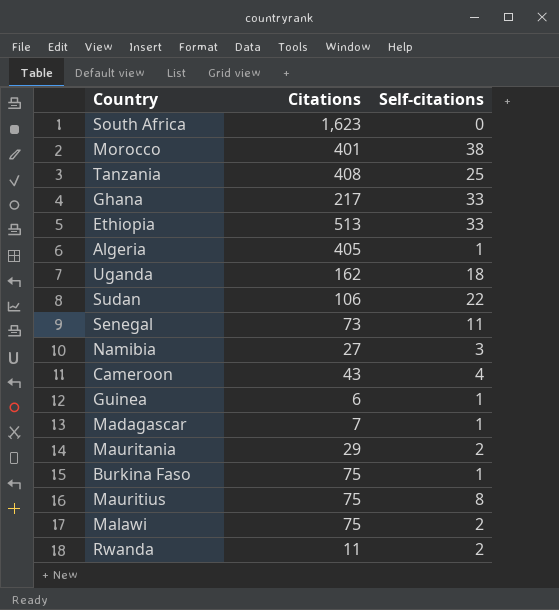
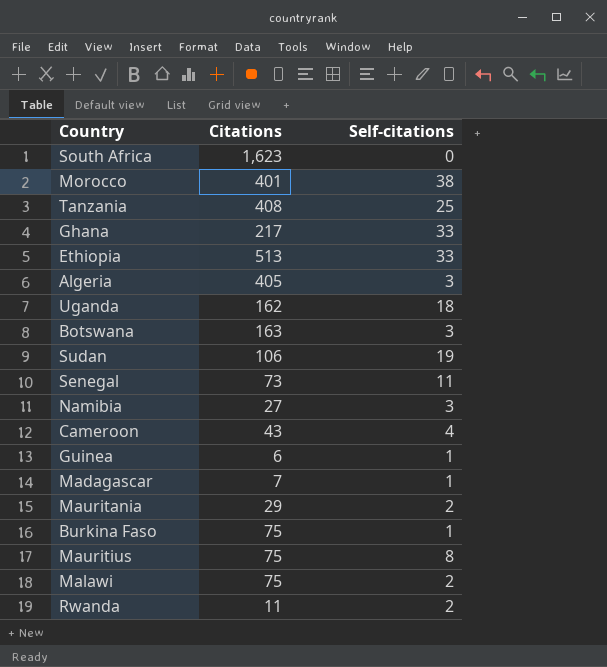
Algeria | Self-citations: 1 -> 3
row Botswana: none -> 163 | 3
Sudan | Self-citations: 22 -> 19

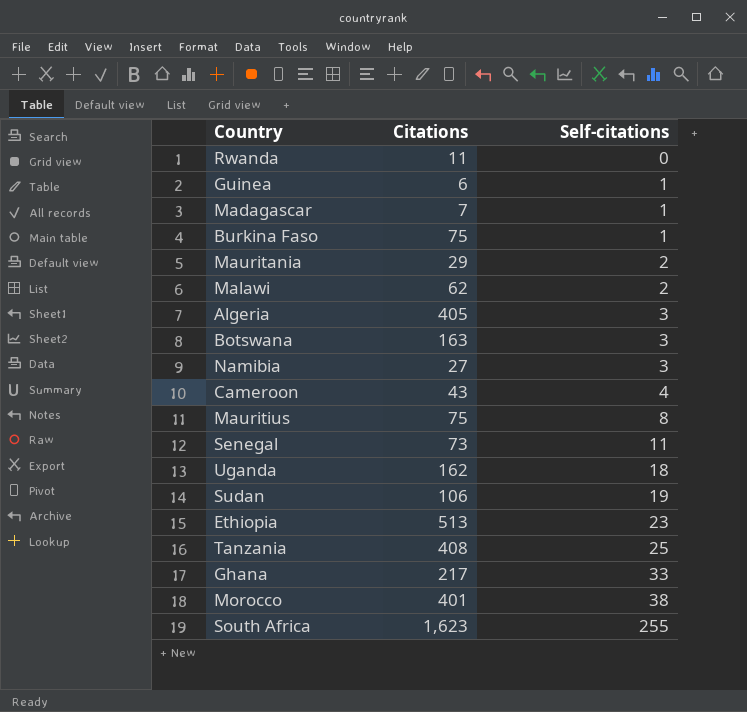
row order: none -> Self-citations ascending
Rwanda | Self-citations: 2 -> 0
Malawi | Citations: 75 -> 62
Ethiopia | Self-citations: 33 -> 23
South Africa | Self-citations: 0 -> 255

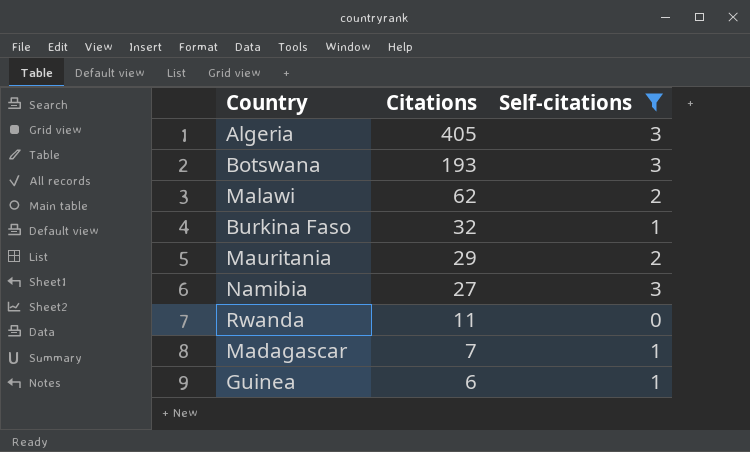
filter: none -> Self-citations <= 3
row order: Self-citations ascending -> Citations descending
Botswana | Citations: 163 -> 193
Burkina Faso | Citations: 75 -> 32

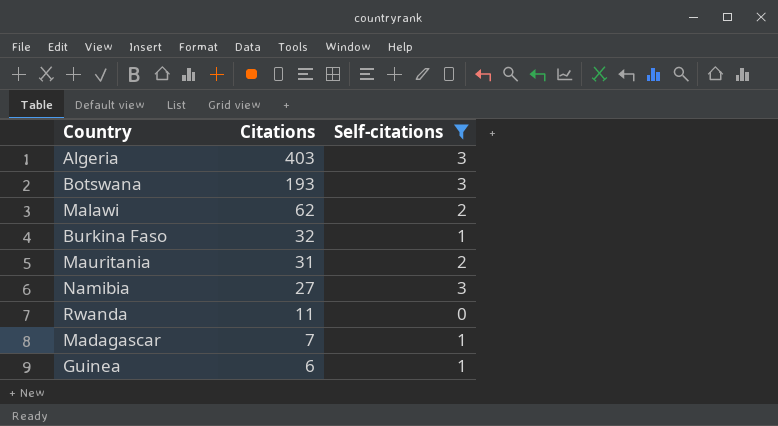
Algeria | Citations: 405 -> 403
Mauritania | Citations: 29 -> 31

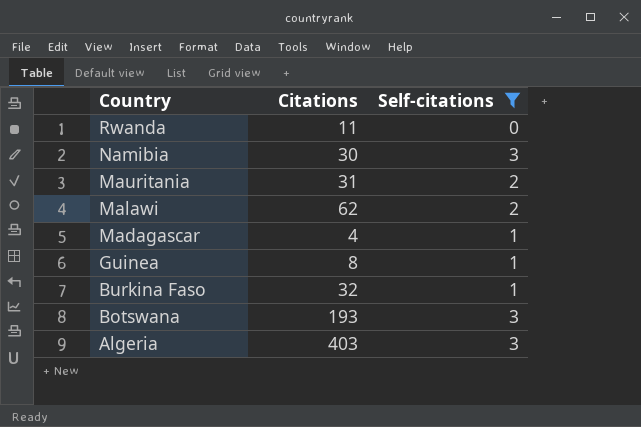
row order: Citations descending -> Country descending
Namibia | Citations: 27 -> 30
Madagascar | Citations: 7 -> 4
Guinea | Citations: 6 -> 8

